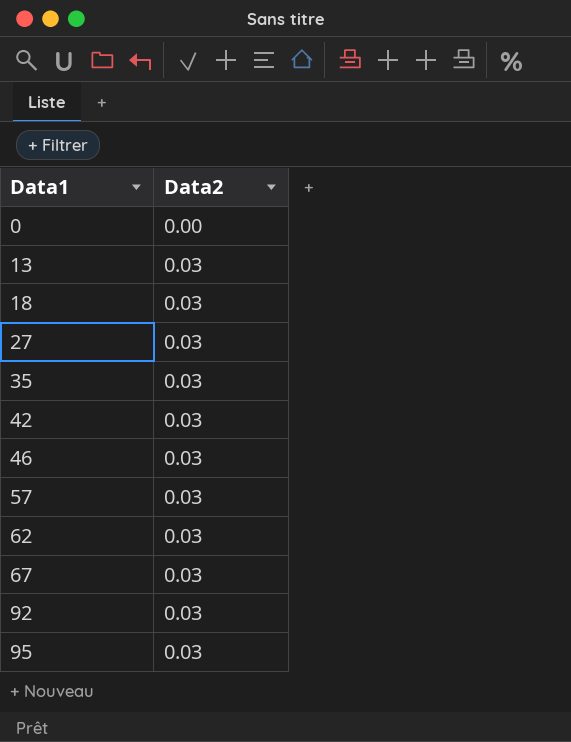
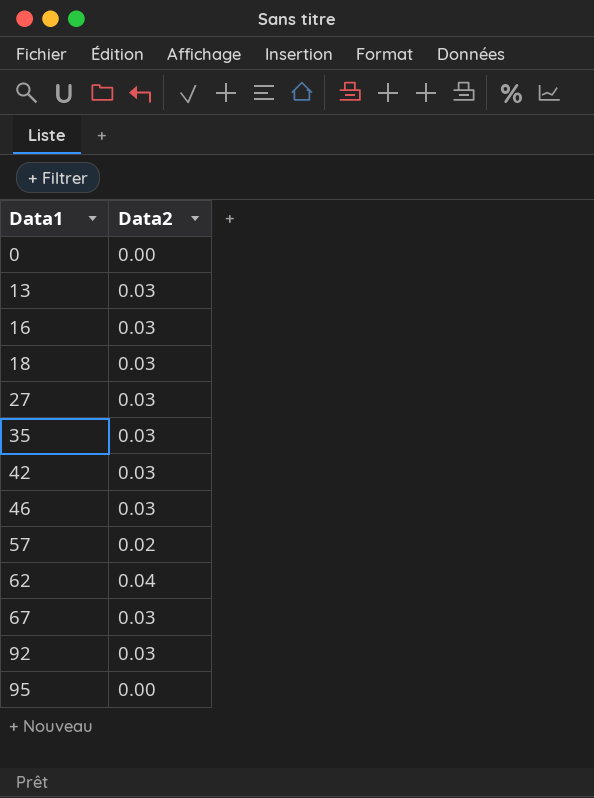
row 16: none -> 0.03
57 | Data2: 0.03 -> 0.02
62 | Data2: 0.03 -> 0.04
95 | Data2: 0.03 -> 0.00

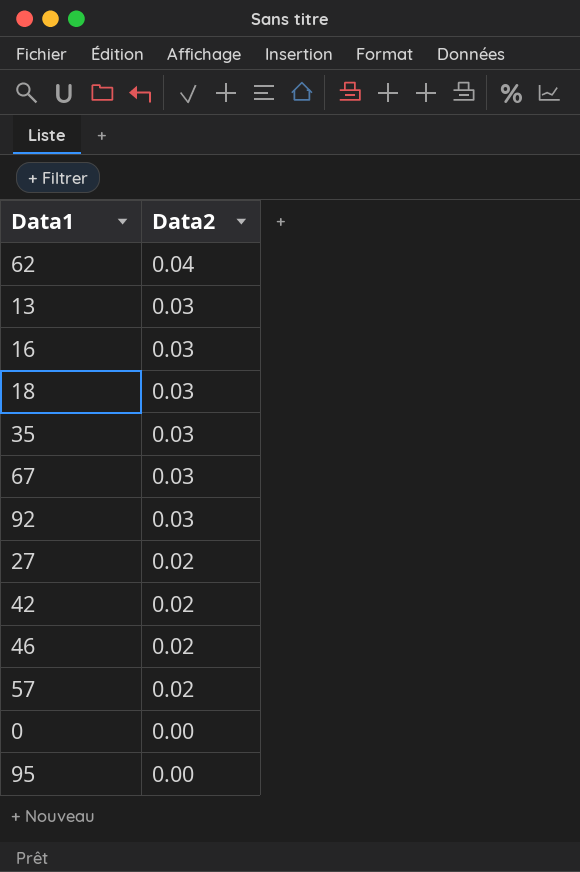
row order: Data1 ascending -> Data2 descending
27 | Data2: 0.03 -> 0.02
42 | Data2: 0.03 -> 0.02
46 | Data2: 0.03 -> 0.02

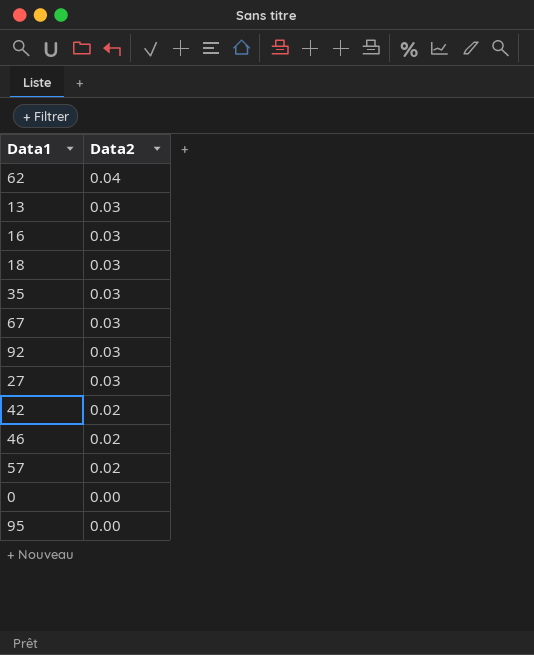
27 | Data2: 0.02 -> 0.03

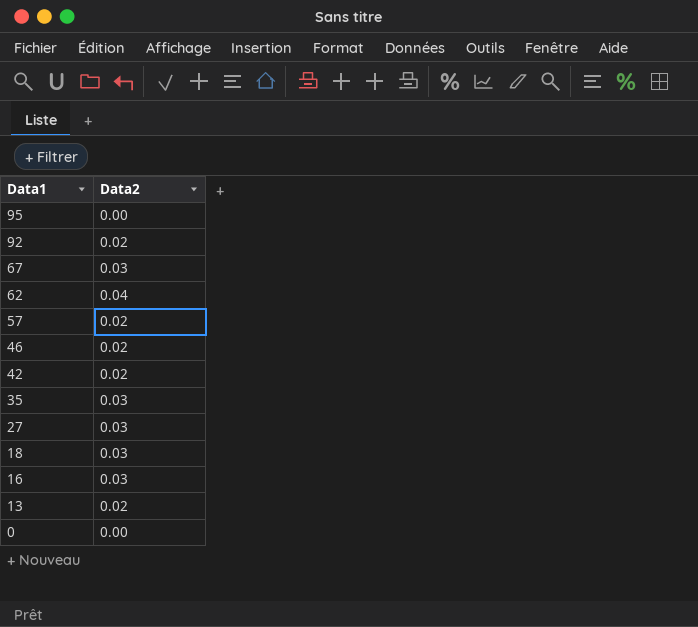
row order: Data2 descending -> Data1 descending
92 | Data2: 0.03 -> 0.02
13 | Data2: 0.03 -> 0.02

